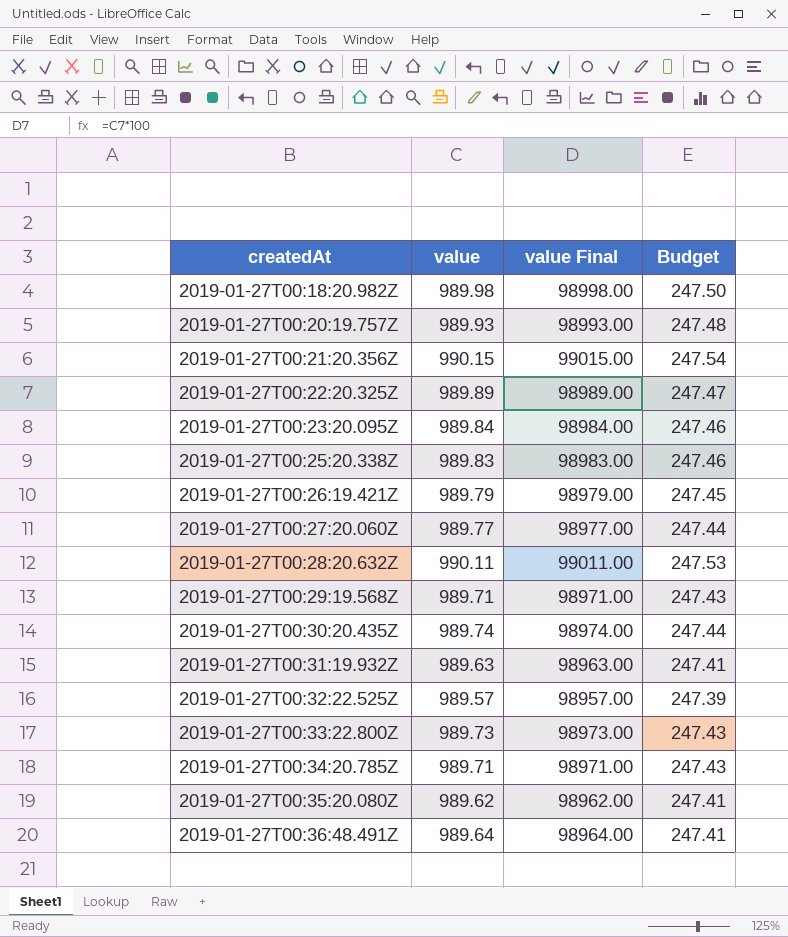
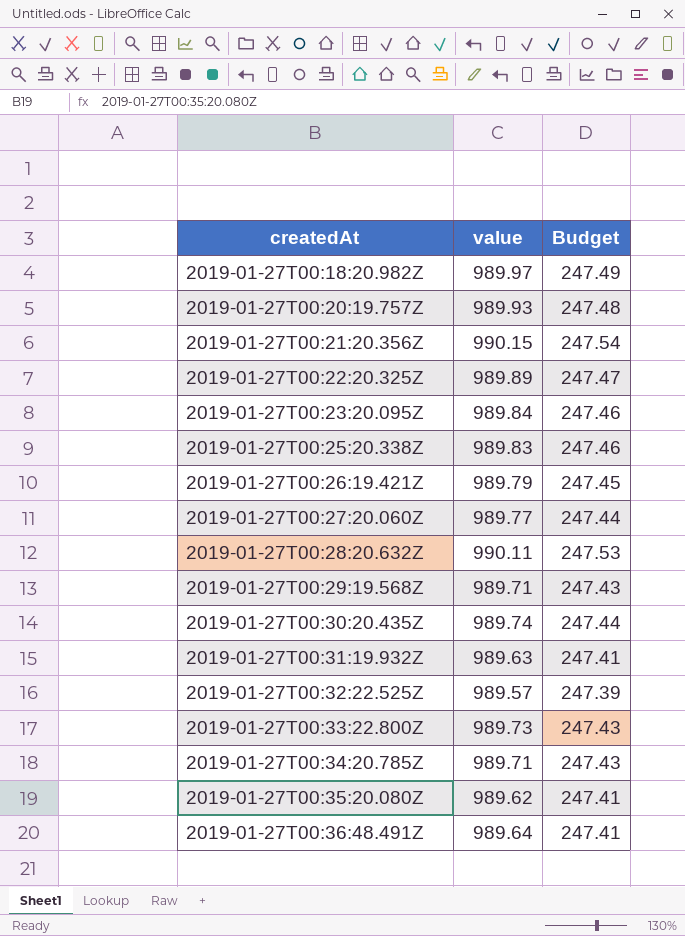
column value Final | formula: [value] * 100 -> none
2019-01-27T00:18:20.982Z | value: 989.98 -> 989.97
2019-01-27T00:18:20.982Z | Budget: 247.50 -> 247.49

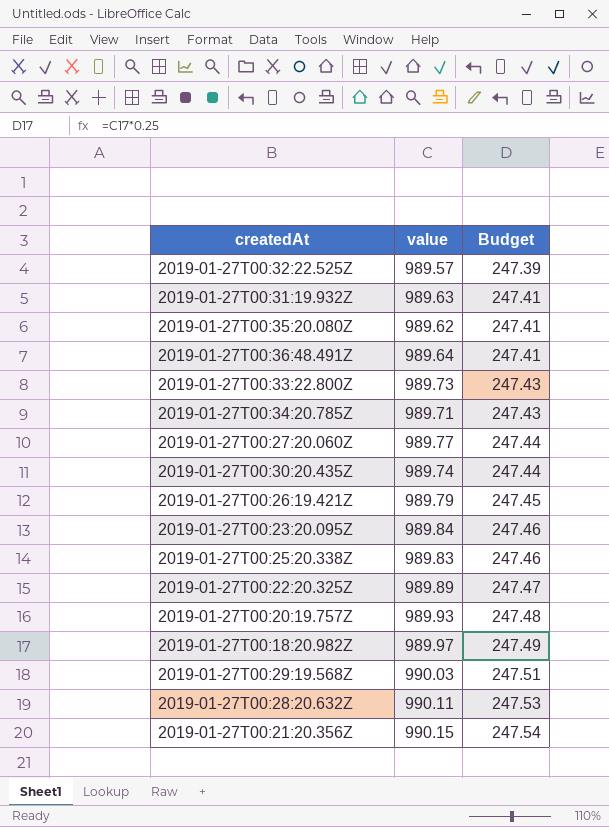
row order: createdAt ascending -> Budget ascending
2019-01-27T00:29:19.568Z | value: 989.71 -> 990.03
2019-01-27T00:29:19.568Z | Budget: 247.43 -> 247.51

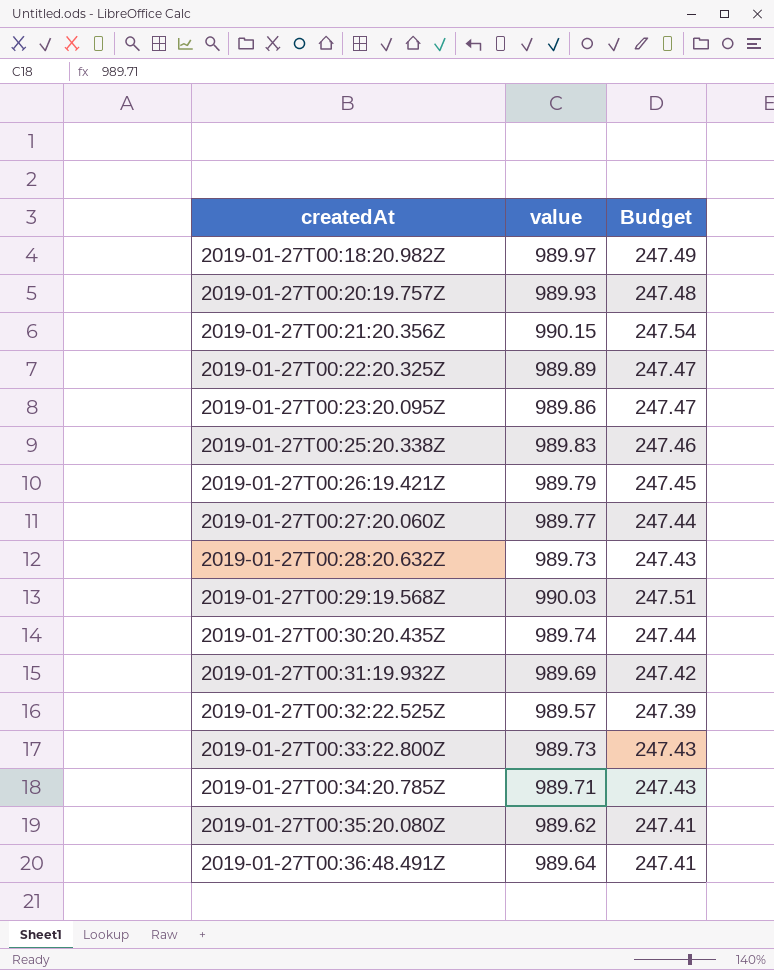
row order: Budget ascending -> createdAt ascending
2019-01-27T00:23:20.095Z | value: 989.84 -> 989.86
2019-01-27T00:23:20.095Z | Budget: 247.46 -> 247.47
2019-01-27T00:28:20.632Z | value: 990.11 -> 989.73
2019-01-27T00:28:20.632Z | Budget: 247.53 -> 247.43
2019-01-27T00:31:19.932Z | value: 989.63 -> 989.69
2019-01-27T00:31:19.932Z | Budget: 247.41 -> 247.42

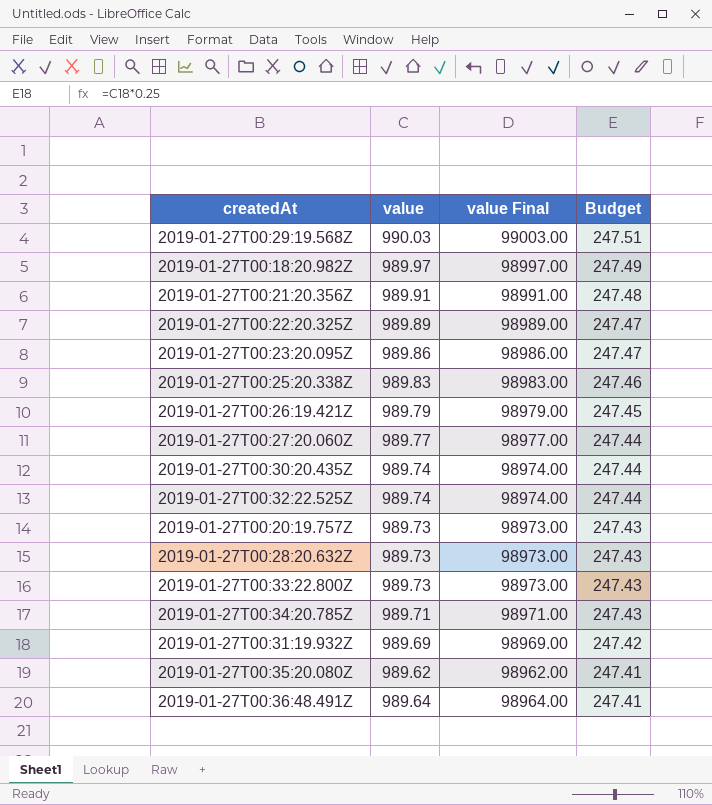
row order: createdAt ascending -> Budget descending
column value Final | formula: none -> [value] * 100
2019-01-27T00:21:20.356Z | value: 990.15 -> 989.91
2019-01-27T00:21:20.356Z | Budget: 247.54 -> 247.48
2019-01-27T00:32:22.525Z | value: 989.57 -> 989.74
2019-01-27T00:32:22.525Z | Budget: 247.39 -> 247.44
2019-01-27T00:20:19.757Z | value: 989.93 -> 989.73
2019-01-27T00:20:19.757Z | Budget: 247.48 -> 247.43

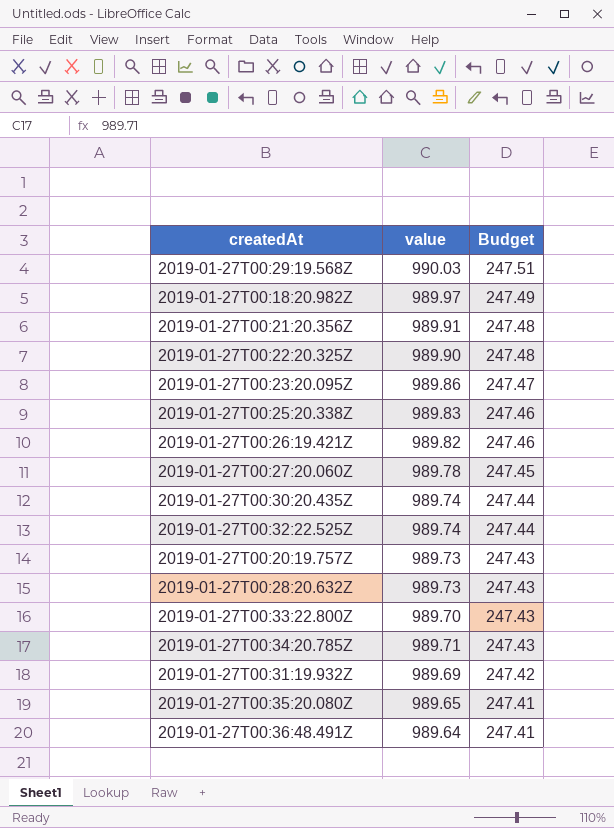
column value Final | formula: [value] * 100 -> none
2019-01-27T00:22:20.325Z | value: 989.89 -> 989.90
2019-01-27T00:22:20.325Z | Budget: 247.47 -> 247.48
2019-01-27T00:26:19.421Z | value: 989.79 -> 989.82
2019-01-27T00:26:19.421Z | Budget: 247.45 -> 247.46
2019-01-27T00:27:20.060Z | value: 989.77 -> 989.78
2019-01-27T00:27:20.060Z | Budget: 247.44 -> 247.45
2019-01-27T00:33:22.800Z | value: 989.73 -> 989.70
2019-01-27T00:35:20.080Z | value: 989.62 -> 989.65

